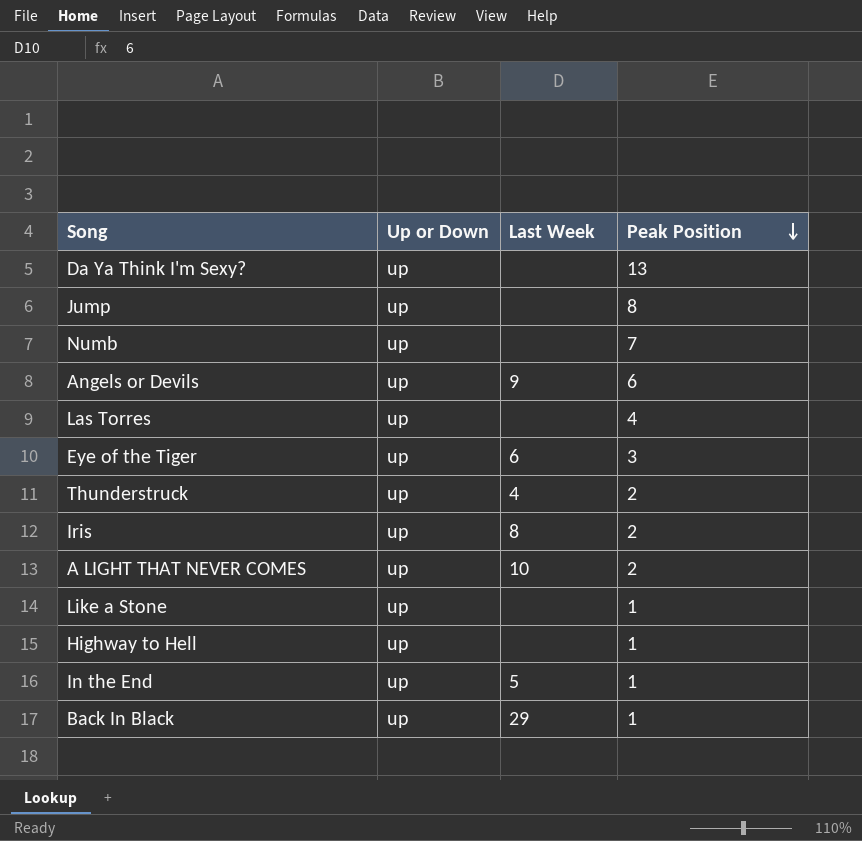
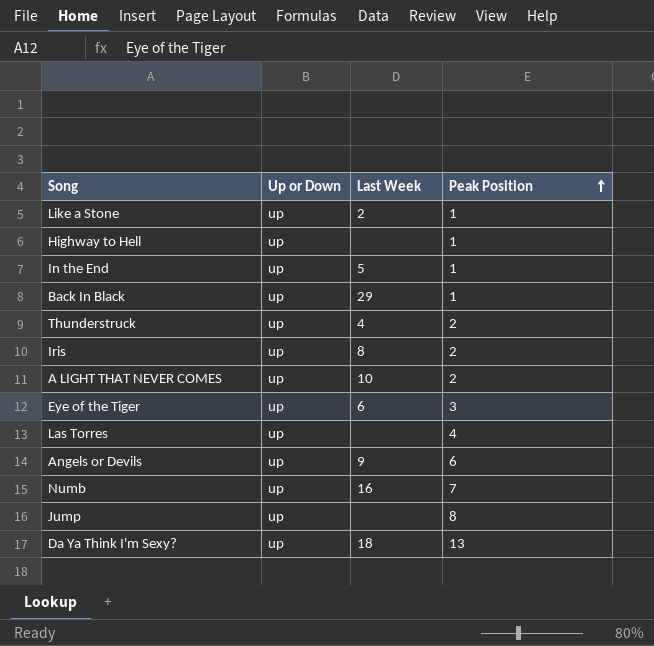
row order: Peak Position descending -> Peak Position ascending
Like a Stone | Last Week: none -> 2
Numb | Last Week: none -> 16
Da Ya Think I'm Sexy? | Last Week: none -> 18

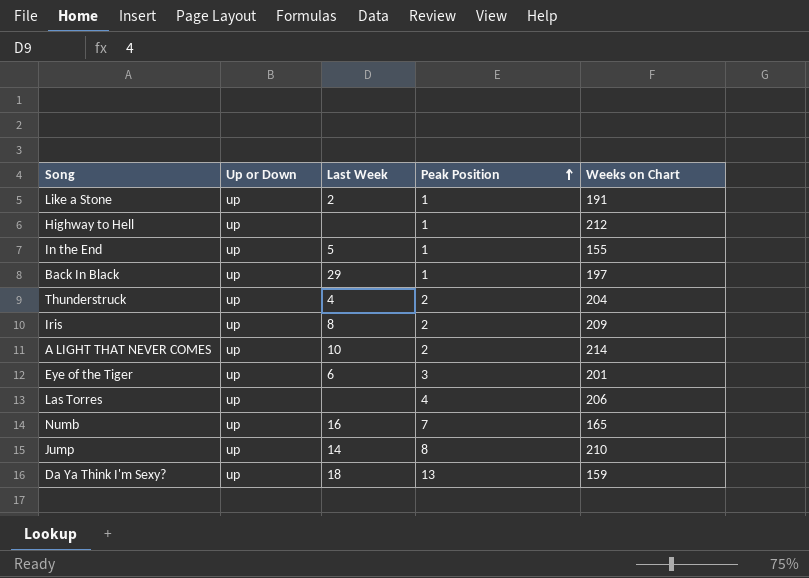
column Weeks on Chart | position: none -> 5
row Angels or Devils: up | 9 | 6 -> none
Jump | Last Week: none -> 14

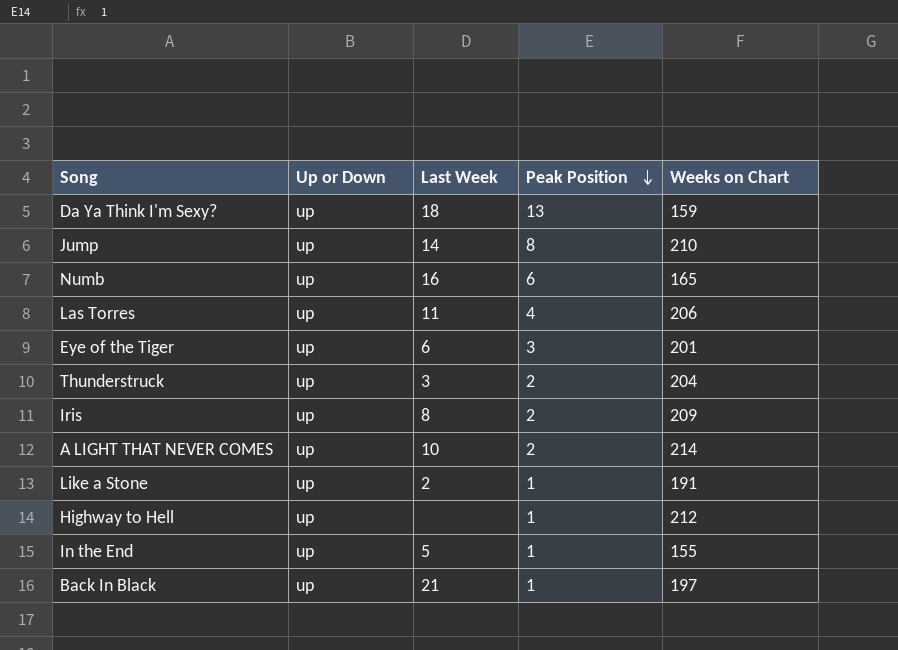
row order: Peak Position ascending -> Peak Position descending
Numb | Peak Position: 7 -> 6
Las Torres | Last Week: none -> 11
Thunderstruck | Last Week: 4 -> 3
Back In Black | Last Week: 29 -> 21

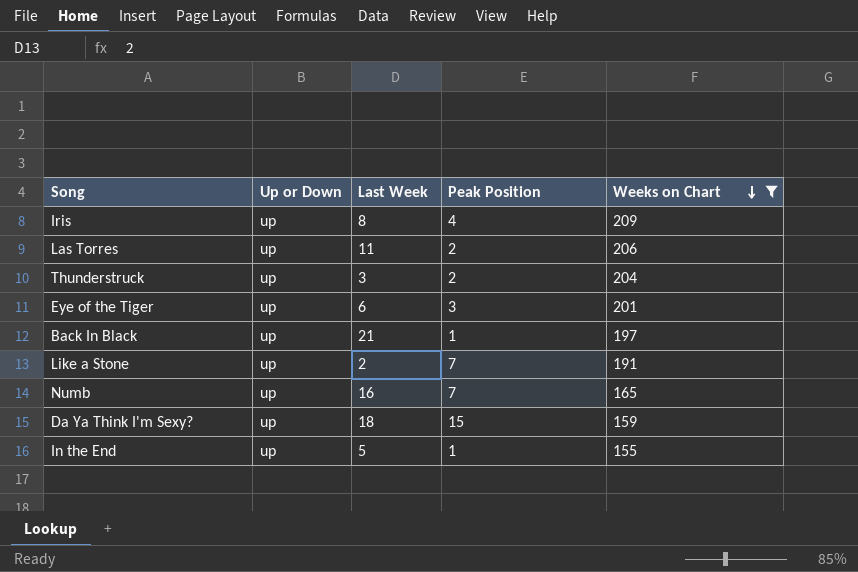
filter: none -> Weeks on Chart <= 209
row order: Peak Position descending -> Weeks on Chart descending
Iris | Peak Position: 2 -> 4
Las Torres | Peak Position: 4 -> 2
Like a Stone | Peak Position: 1 -> 7
Numb | Peak Position: 6 -> 7
Da Ya Think I'm Sexy? | Peak Position: 13 -> 15

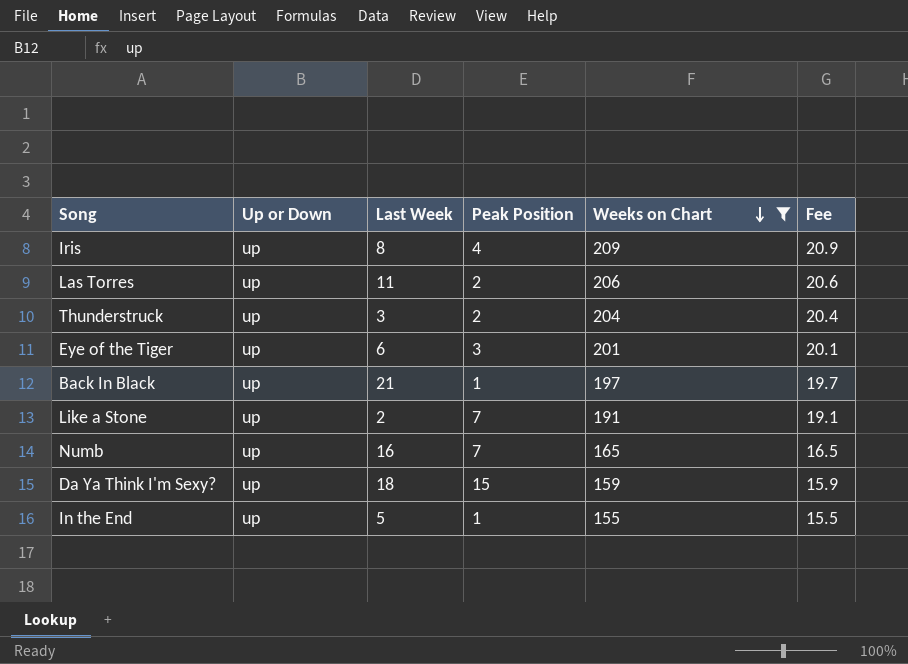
column Fee | formula: none -> [Weeks on Chart] * 0.1

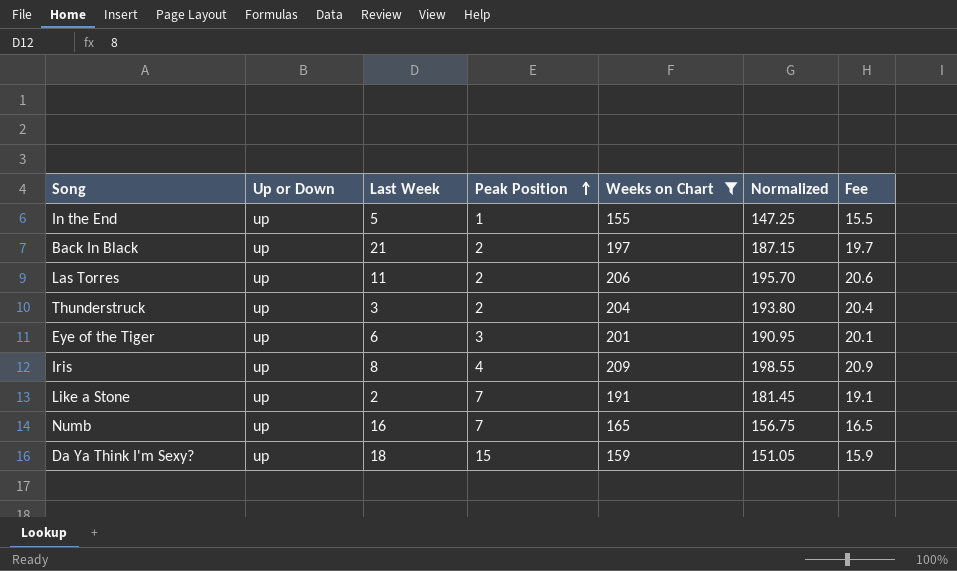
row order: Weeks on Chart descending -> Peak Position ascending
column Normalized | formula: none -> [Weeks on Chart] * 0.95
Back In Black | Peak Position: 1 -> 2

